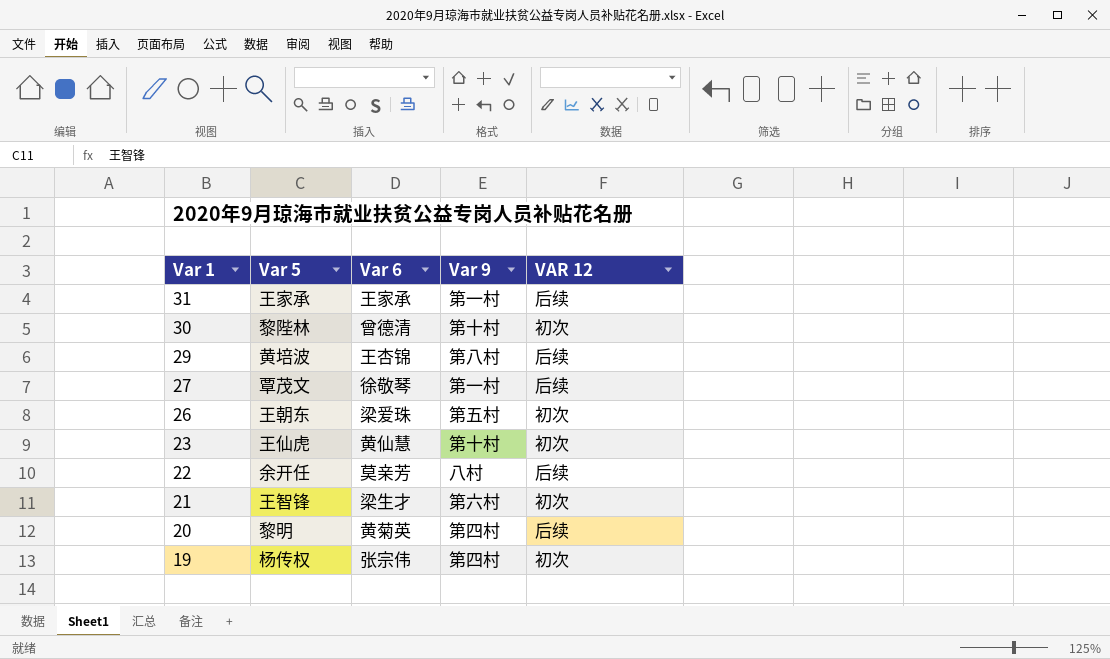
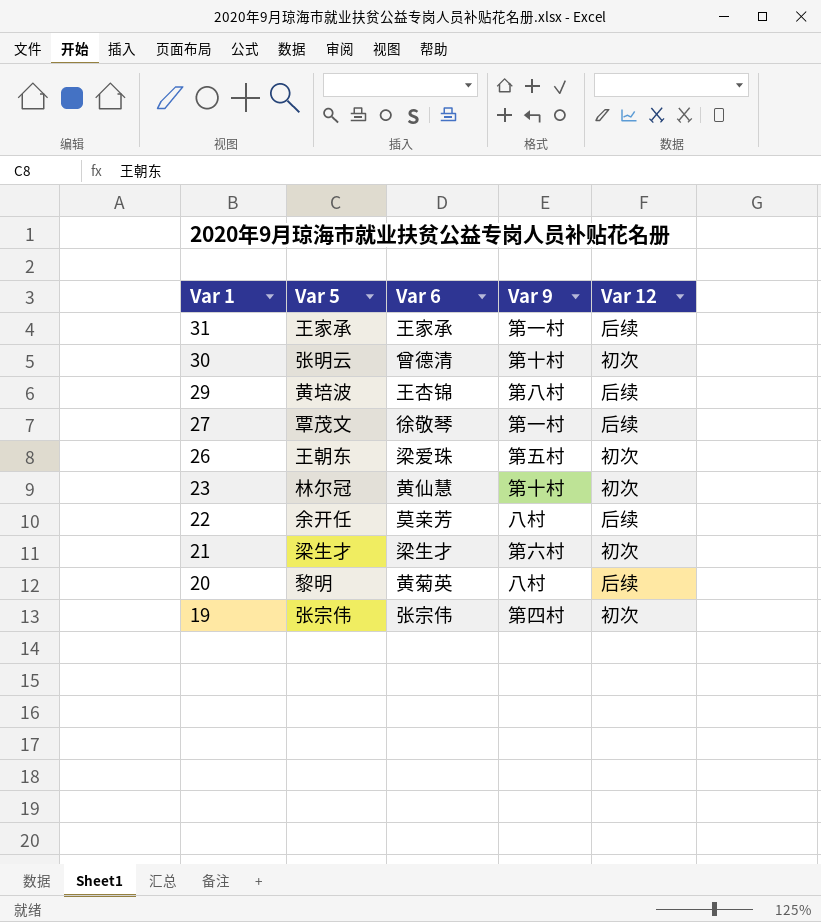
column name: VAR 12 -> Var 12
30 | Var 5: 黎陛林 -> 张明云
23 | Var 5: 王仙虎 -> 林尔冠
21 | Var 5: 王智锋 -> 梁生才
20 | Var 9: 第四村 -> 八村
19 | Var 5: 杨传权 -> 张宗伟

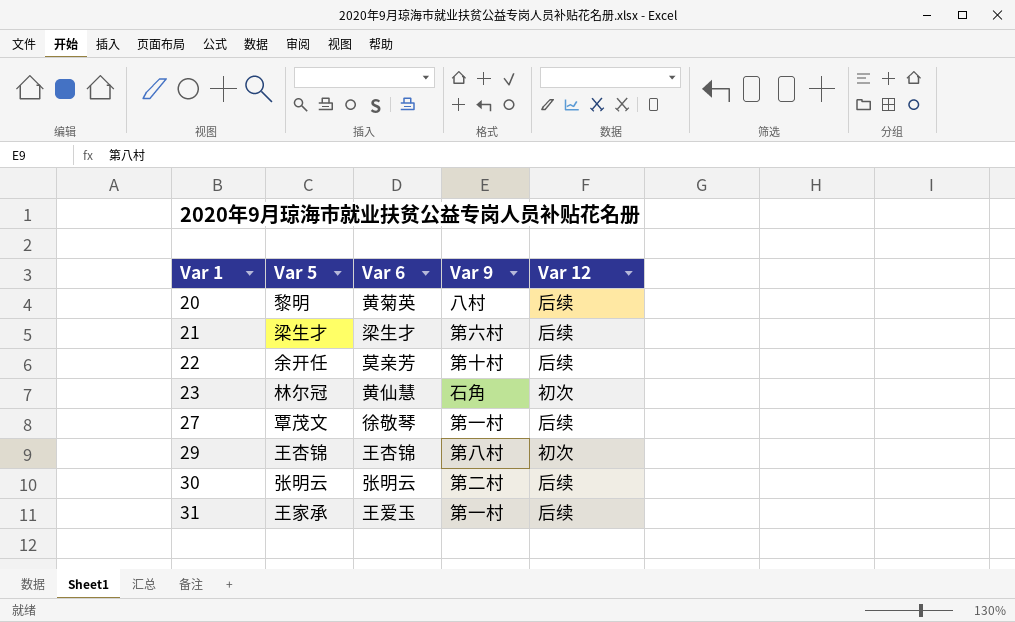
row order: Var 1 descending -> Var 1 ascending
row 26: 王朝东 | 梁爱珠 | 第五村 | 初次 -> none
row 19: 张宗伟 | 张宗伟 | 第四村 | 初次 -> none
21 | Var 12: 初次 -> 后续
22 | Var 9: 八村 -> 第十村
23 | Var 9: 第十村 -> 石角
29 | Var 5: 黄培波 -> 王杏锦
29 | Var 12: 后续 -> 初次
30 | Var 6: 曾德清 -> 张明云
30 | Var 9: 第十村 -> 第二村
30 | Var 12: 初次 -> 后续
31 | Var 6: 王家承 -> 王爱玉

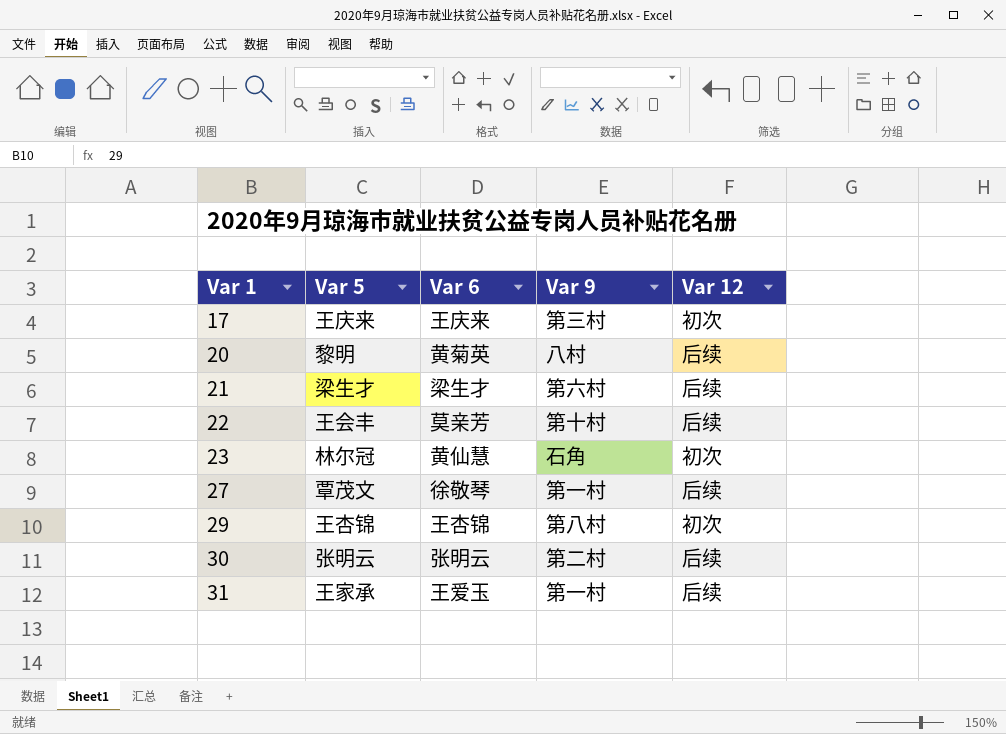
row 17: none -> 王庆来 | 王庆来 | 第三村 | 初次
22 | Var 5: 余开任 -> 王会丰

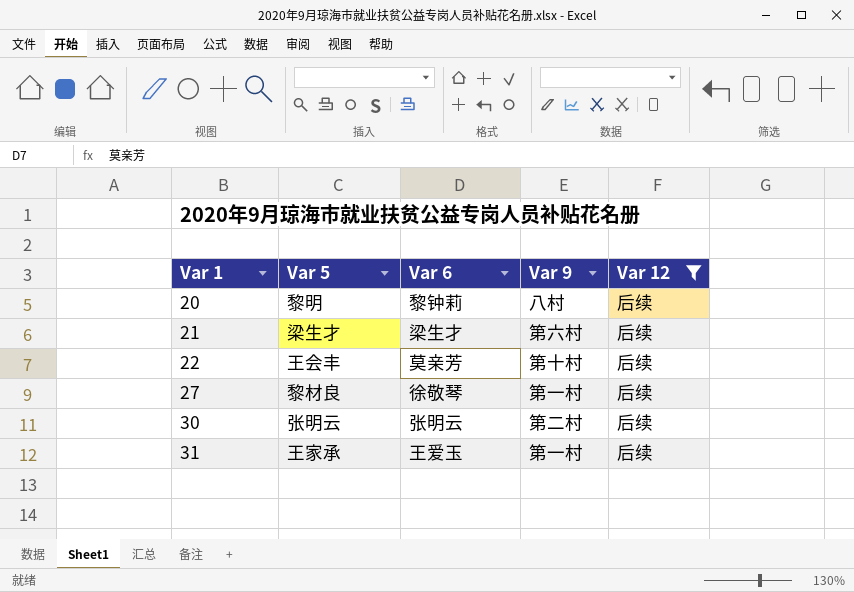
filter: none -> Var 12 = 后续
20 | Var 6: 黄菊英 -> 黎钟莉
27 | Var 5: 覃茂文 -> 黎材良

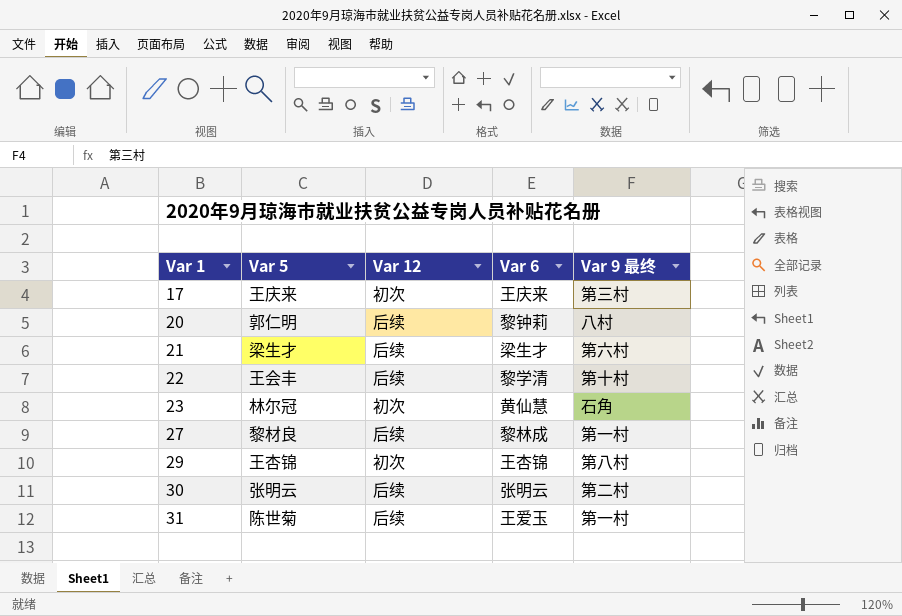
filter: Var 12 = 后续 -> none
column Var 12 | position: 5 -> 3
column name: Var 9 -> Var 9 最终
20 | Var 5: 黎明 -> 郭仁明
22 | Var 6: 莫亲芳 -> 黎学清
27 | Var 6: 徐敬琴 -> 黎林成
31 | Var 5: 王家承 -> 陈世菊

